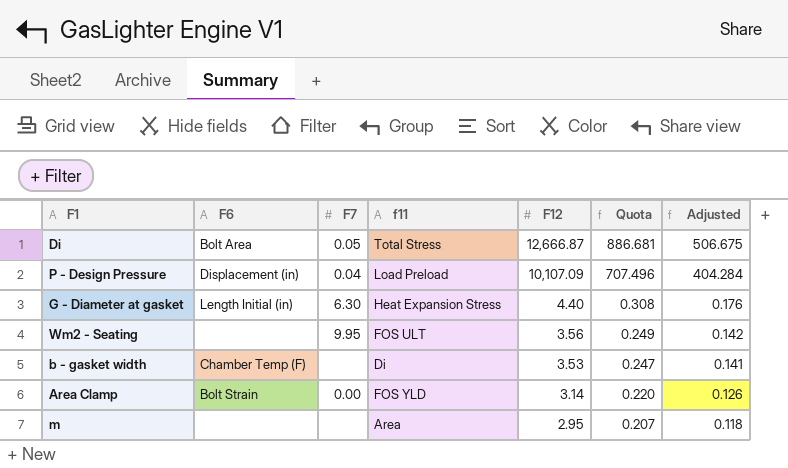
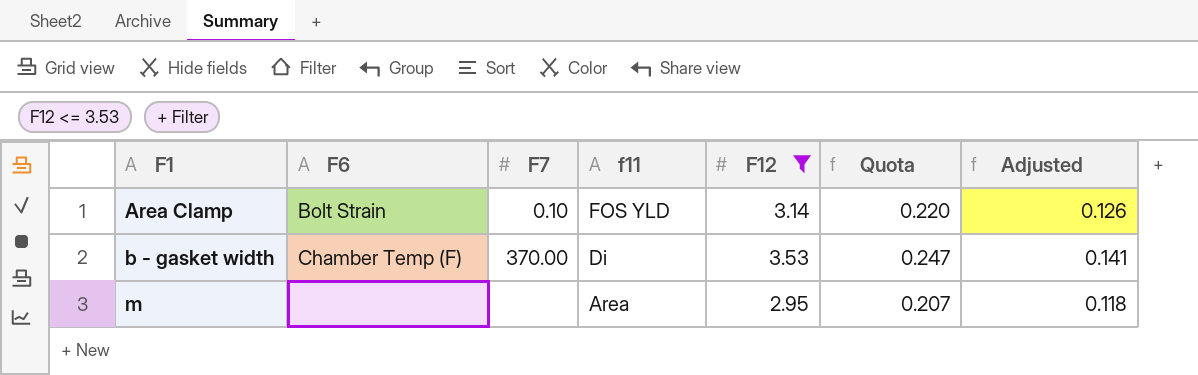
filter: none -> F12 <= 3.53
row order: F12 descending -> F1 ascending
Area Clamp | F7: 0.00 -> 0.10
b - gasket width | F7: none -> 370.00

